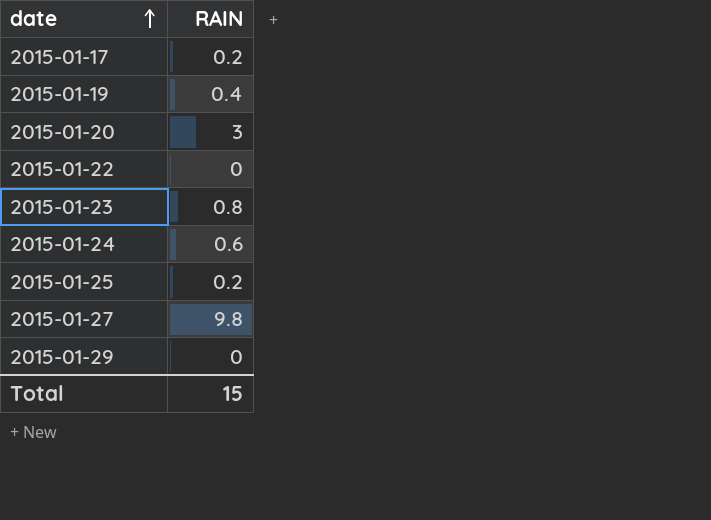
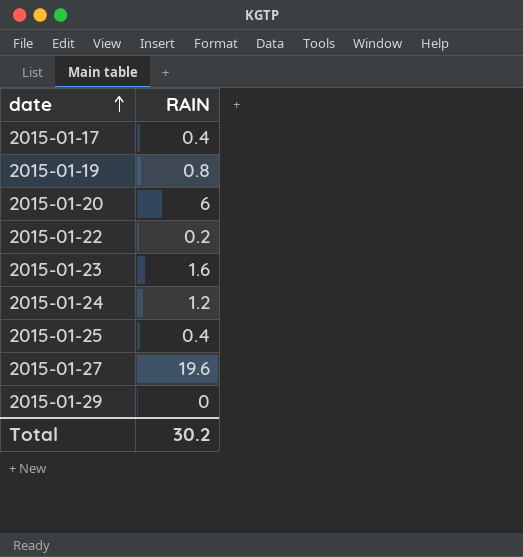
2015-01-17 | RAIN: 0.2 -> 0.4
2015-01-19 | RAIN: 0.4 -> 0.8
2015-01-20 | RAIN: 3 -> 6
2015-01-22 | RAIN: 0 -> 0.2
2015-01-23 | RAIN: 0.8 -> 1.6
2015-01-24 | RAIN: 0.6 -> 1.2
2015-01-25 | RAIN: 0.2 -> 0.4
2015-01-27 | RAIN: 9.8 -> 19.6
Total | RAIN: 15 -> 30.2

